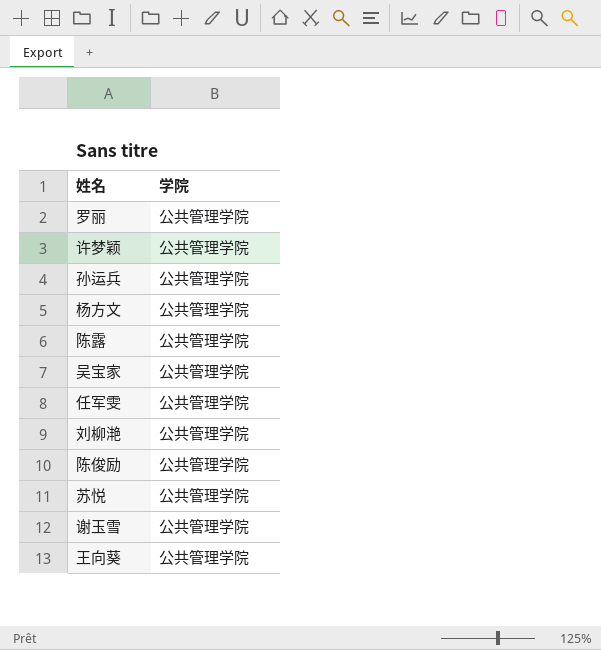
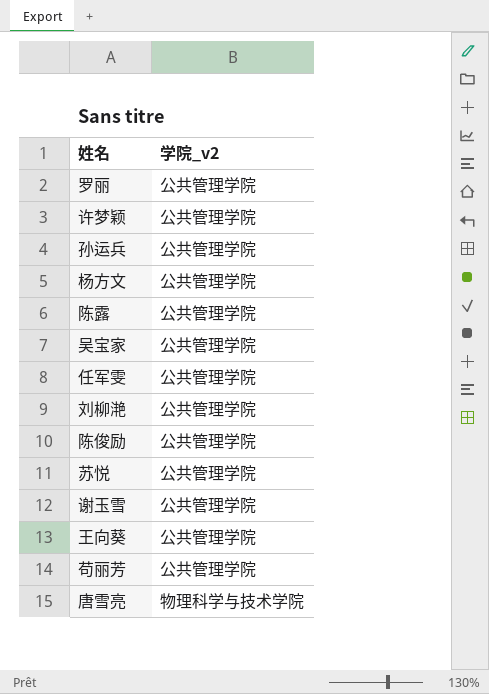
column name: 学院 -> 学院_v2
row 苟丽芳: none -> 公共管理学院
row 唐雪亮: none -> 物理科学与技术学院

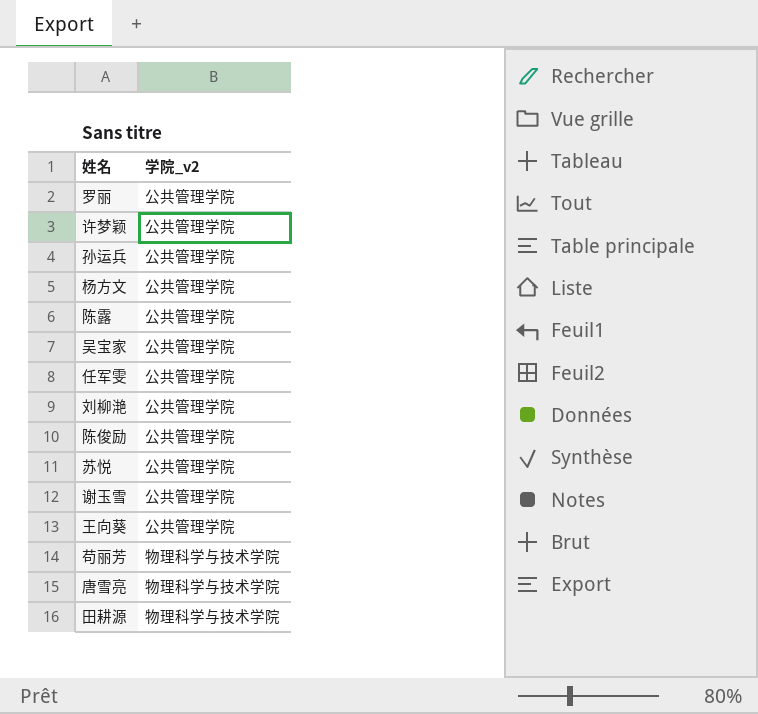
苟丽芳 | 学院_v2: 公共管理学院 -> 物理科学与技术学院
row 田耕源: none -> 物理科学与技术学院

